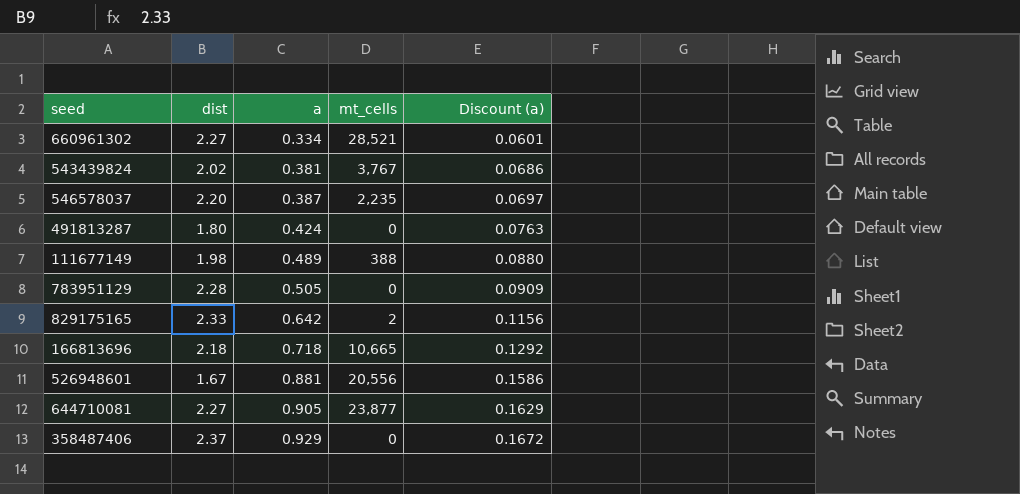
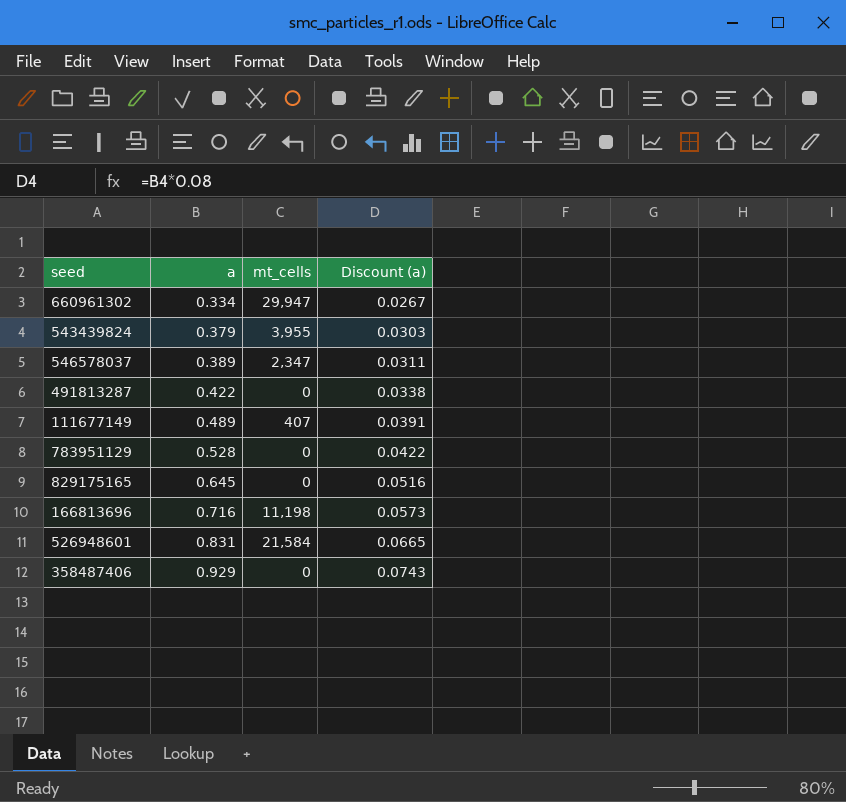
column dist | position: 2 -> none
column Discount (a) | formula: [a] * 0.18 -> [a] * 0.08
row 644710081: 2.27 | 0.905 | 23,877 | 0.1629 -> none
660961302 | mt_cells: 28,521 -> 29,947
543439824 | a: 0.381 -> 0.379
543439824 | mt_cells: 3,767 -> 3,955
546578037 | a: 0.387 -> 0.389
546578037 | mt_cells: 2,235 -> 2,347
491813287 | a: 0.424 -> 0.422
111677149 | mt_cells: 388 -> 407
783951129 | a: 0.505 -> 0.528
829175165 | a: 0.642 -> 0.645
829175165 | mt_cells: 2 -> 0
166813696 | a: 0.718 -> 0.716
166813696 | mt_cells: 10,665 -> 11,198
526948601 | a: 0.881 -> 0.831
526948601 | mt_cells: 20,556 -> 21,584

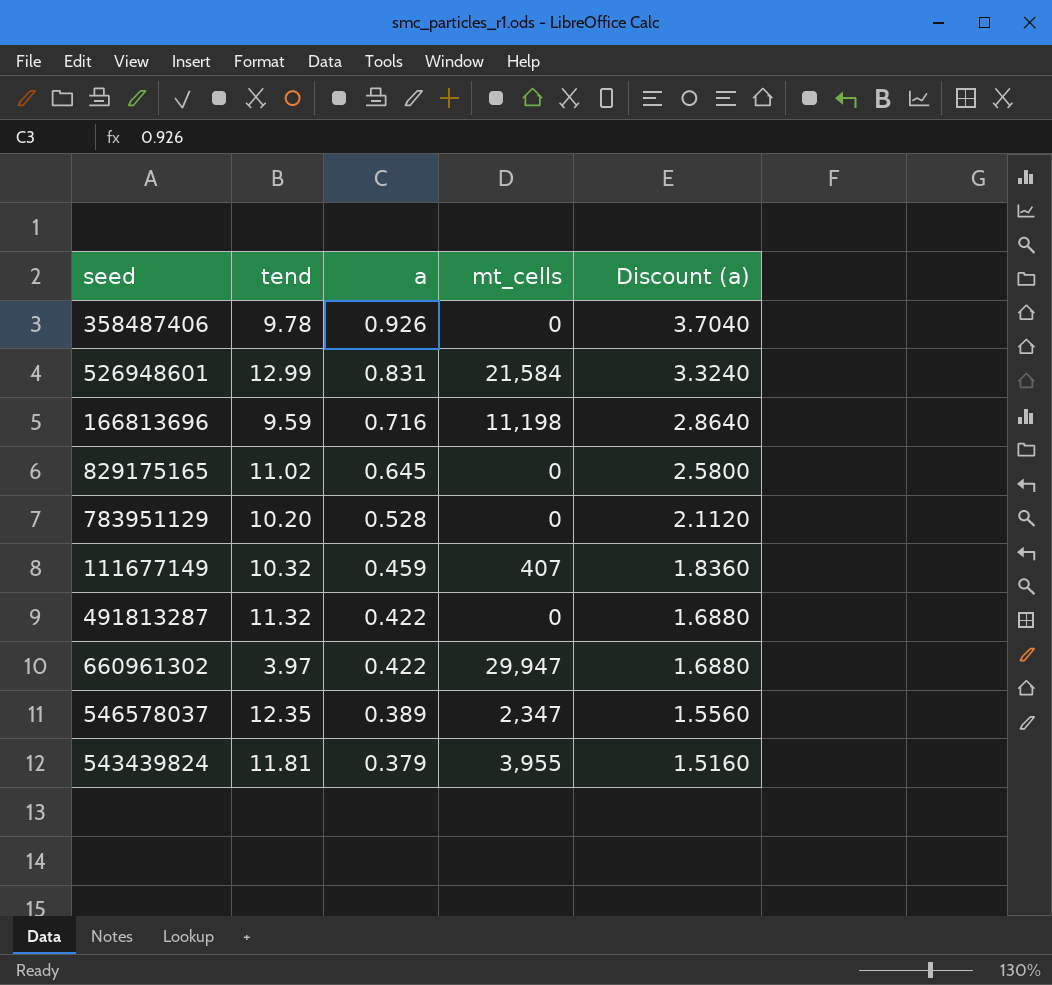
row order: a ascending -> a descending
column tend | position: none -> 2
column Discount (a) | formula: [a] * 0.08 -> [a] * 4
358487406 | a: 0.929 -> 0.926
111677149 | a: 0.489 -> 0.459
660961302 | a: 0.334 -> 0.422

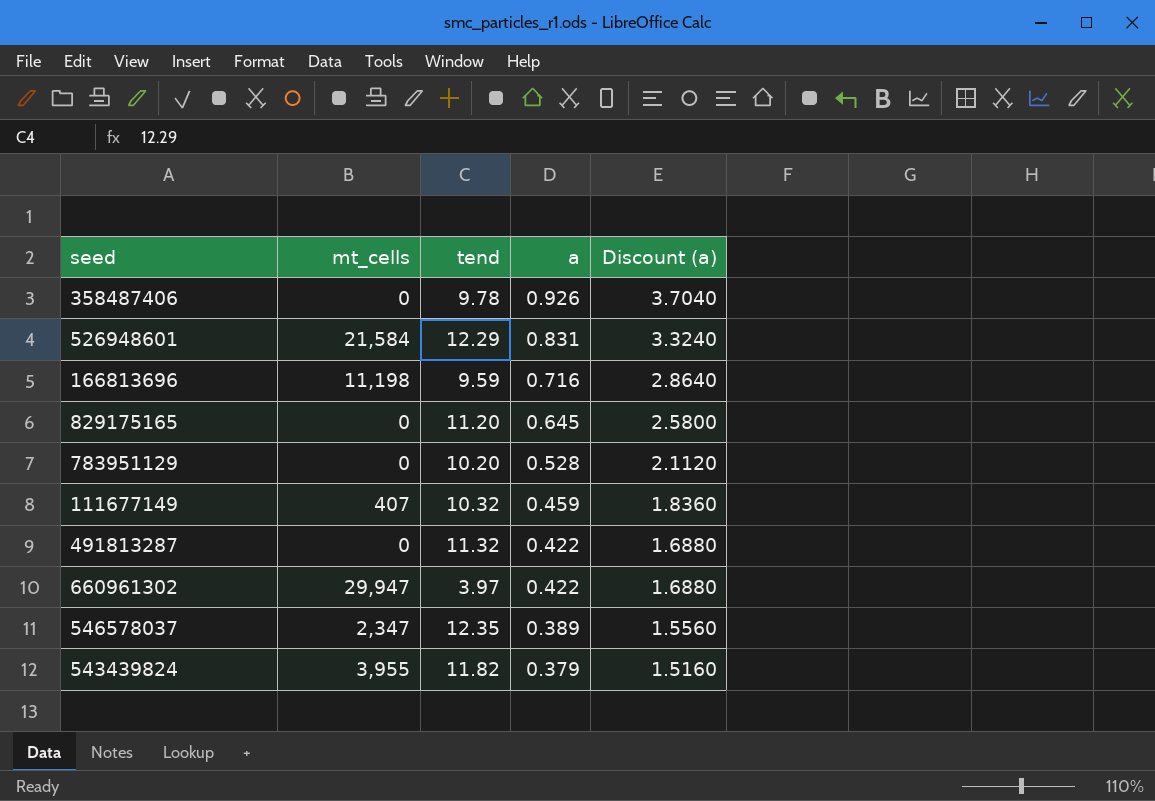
column mt_cells | position: 4 -> 2
526948601 | tend: 12.99 -> 12.29
829175165 | tend: 11.02 -> 11.20
543439824 | tend: 11.81 -> 11.82

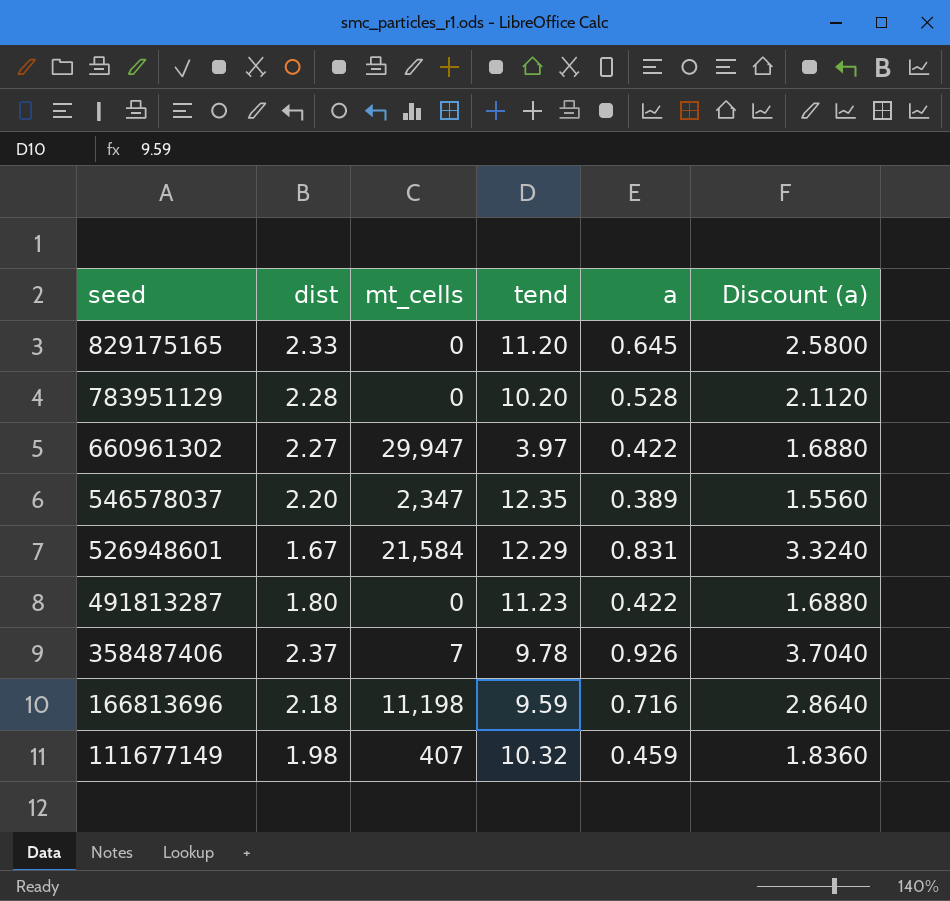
row order: a descending -> seed descending
column dist | position: none -> 2
row 543439824: 3,955 | 11.82 | 0.379 | 1.5160 -> none
491813287 | tend: 11.32 -> 11.23
358487406 | mt_cells: 0 -> 7

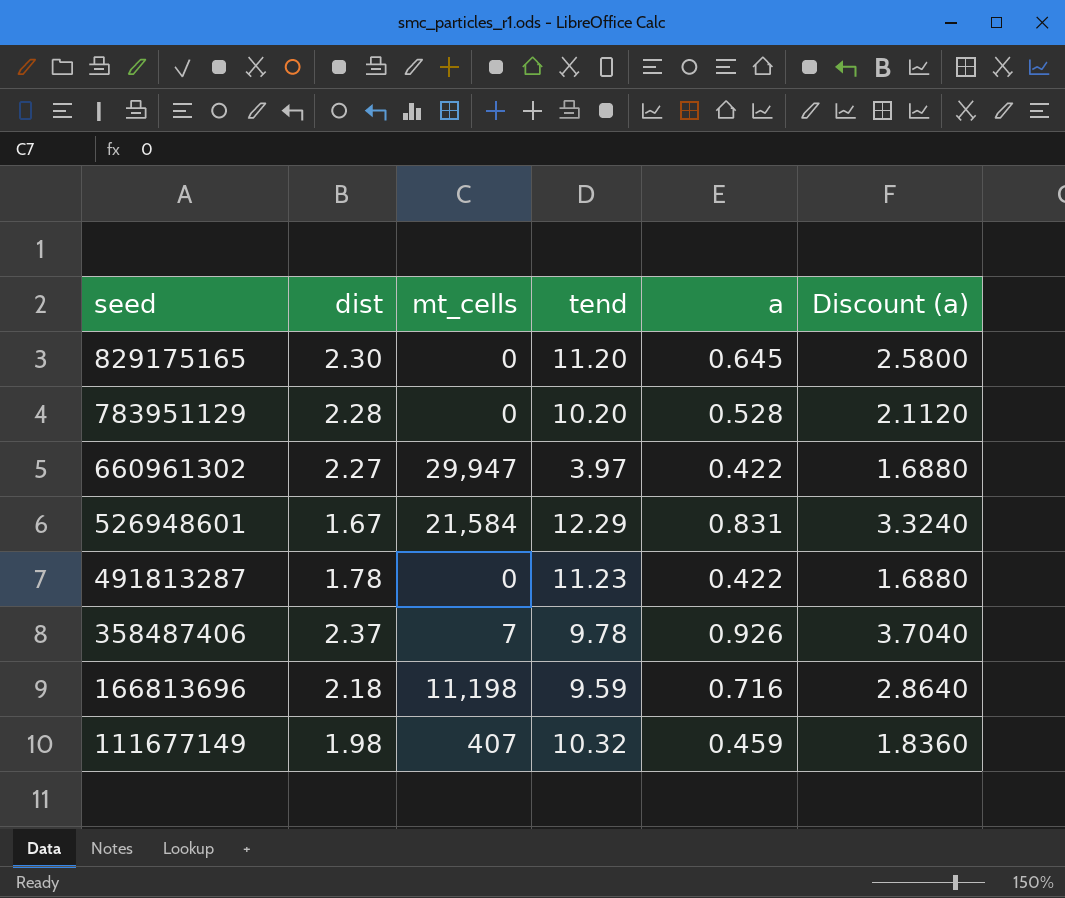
row 546578037: 2.20 | 2,347 | 12.35 | 0.389 | 1.5560 -> none
829175165 | dist: 2.33 -> 2.30
491813287 | dist: 1.80 -> 1.78

